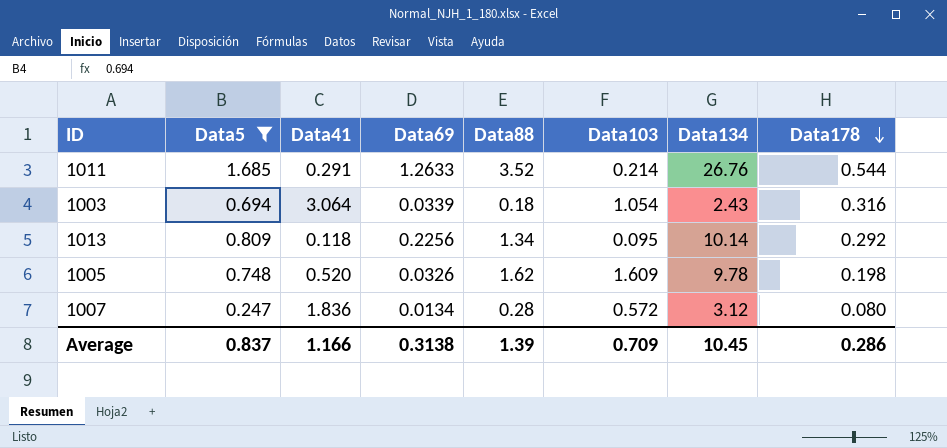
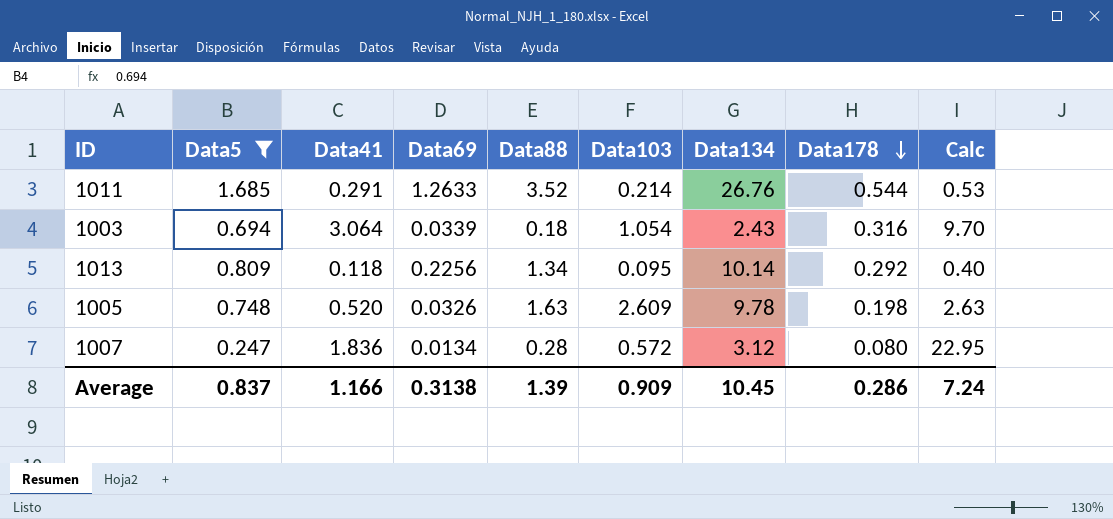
column Calc | formula: none -> [Data41] / [Data178]
1005 | Data88: 1.62 -> 1.63
1005 | Data103: 1.609 -> 2.609
Average | Data103: 0.709 -> 0.909

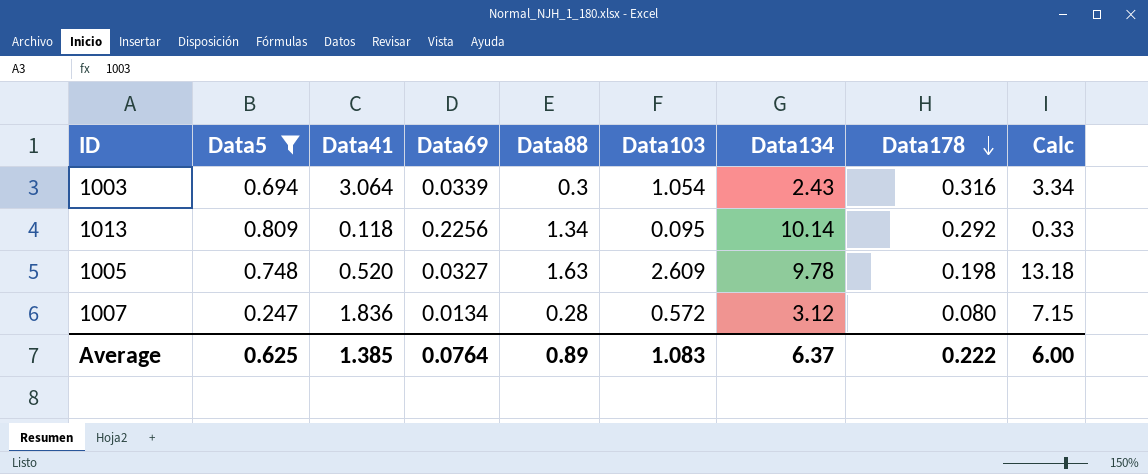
column Calc | formula: [Data41] / [Data178] -> [Data103] / [Data178]
row 1011: 1.685 | 0.291 | 1.2633 | 3.52 | 0.214 | 26.76 | 0.544 | 0.53 -> none
1003 | Data88: 0.18 -> 0.3
1005 | Data69: 0.0326 -> 0.0327
Average | Data5: 0.837 -> 0.625
Average | Data41: 1.166 -> 1.385
Average | Data69: 0.3138 -> 0.0764
Average | Data88: 1.39 -> 0.89
Average | Data103: 0.909 -> 1.083
Average | Data134: 10.45 -> 6.37
Average | Data178: 0.286 -> 0.222
Average | Calc: 7.24 -> 6.00

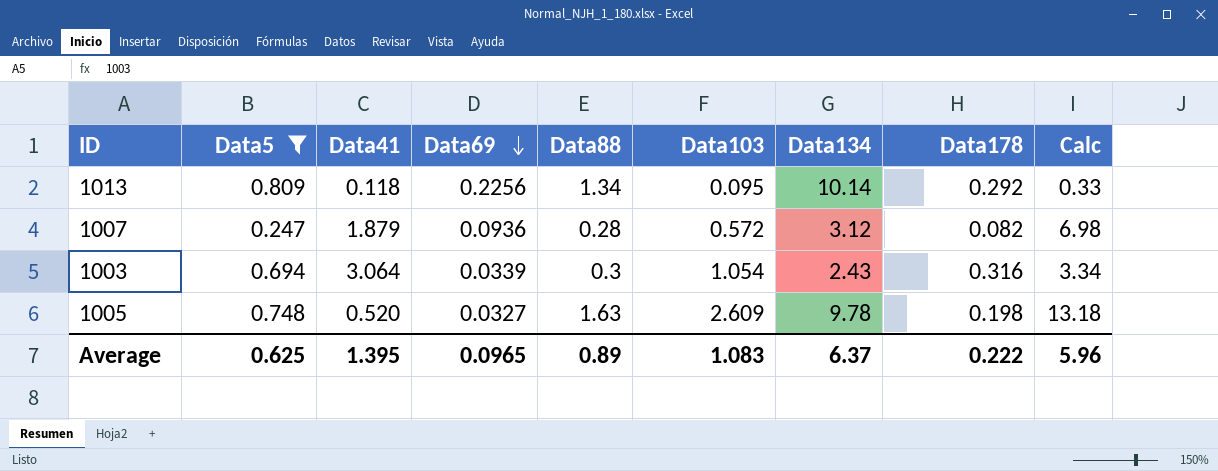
row order: Data178 descending -> Data69 descending
1007 | Data41: 1.836 -> 1.879
1007 | Data69: 0.0134 -> 0.0936
1007 | Data178: 0.080 -> 0.082
1007 | Calc: 7.15 -> 6.98
Average | Data41: 1.385 -> 1.395
Average | Data69: 0.0764 -> 0.0965
Average | Calc: 6.00 -> 5.96

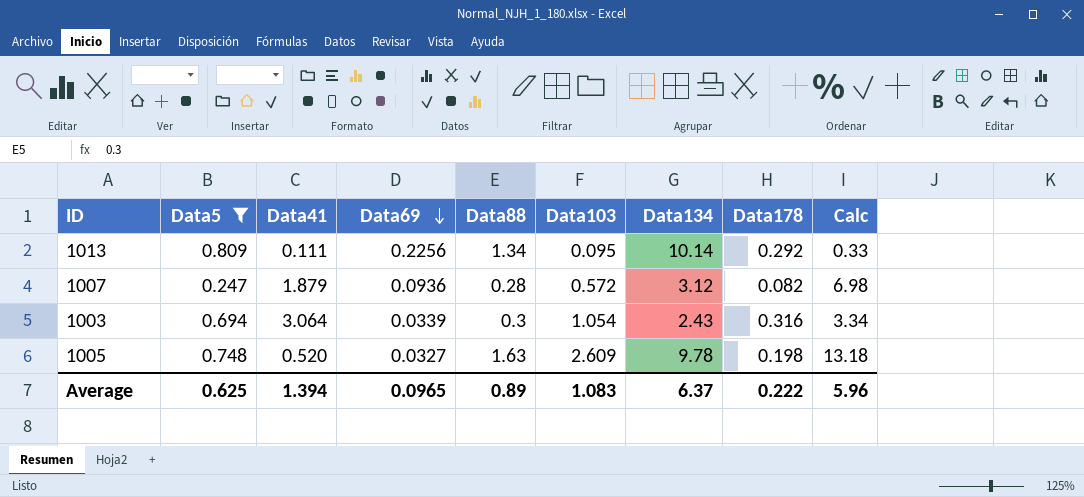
1013 | Data41: 0.118 -> 0.111
Average | Data41: 1.395 -> 1.394

